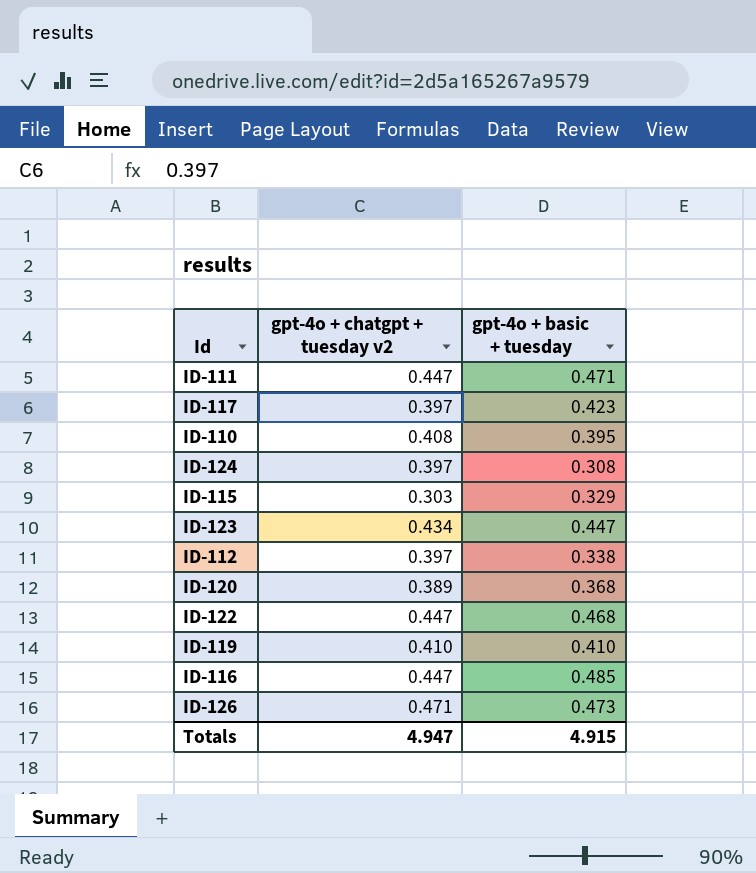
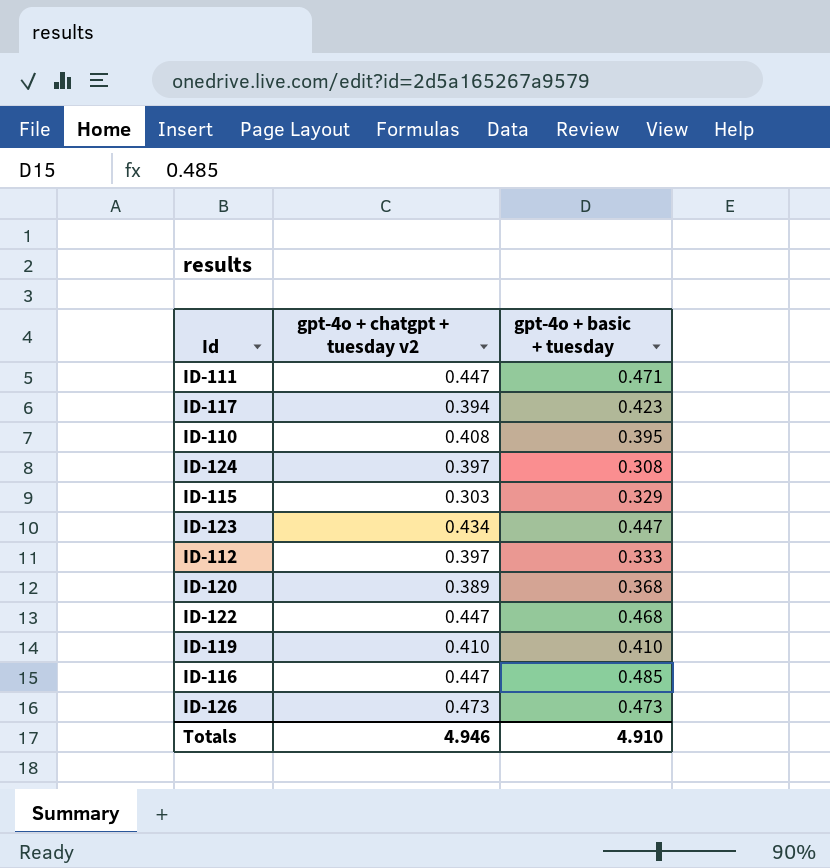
ID-117 | gpt-4o + chatgpt + tuesday v2: 0.397 -> 0.394
ID-112 | gpt-4o + basic + tuesday: 0.338 -> 0.333
ID-126 | gpt-4o + chatgpt + tuesday v2: 0.471 -> 0.473
Totals | gpt-4o + chatgpt + tuesday v2: 4.947 -> 4.946
Totals | gpt-4o + basic + tuesday: 4.915 -> 4.910

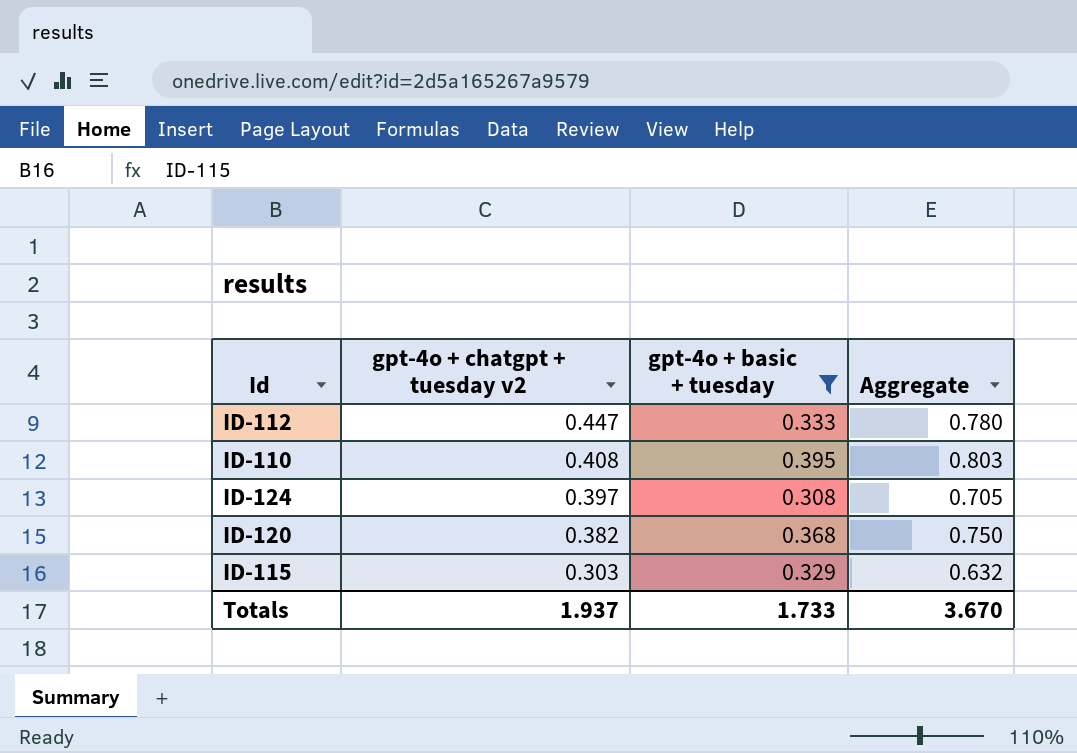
filter: none -> gpt-4o + basic + tuesday <= 0.395
row order: none -> gpt-4o + chatgpt + tuesday v2 descending
column Aggregate | formula: none -> [gpt-4o + chatgpt + tuesday v2] + [gpt-4o + basic + tuesday]
ID-112 | gpt-4o + chatgpt + tuesday v2: 0.397 -> 0.447
ID-120 | gpt-4o + chatgpt + tuesday v2: 0.389 -> 0.382
Totals | gpt-4o + chatgpt + tuesday v2: 4.946 -> 1.937
Totals | gpt-4o + basic + tuesday: 4.910 -> 1.733

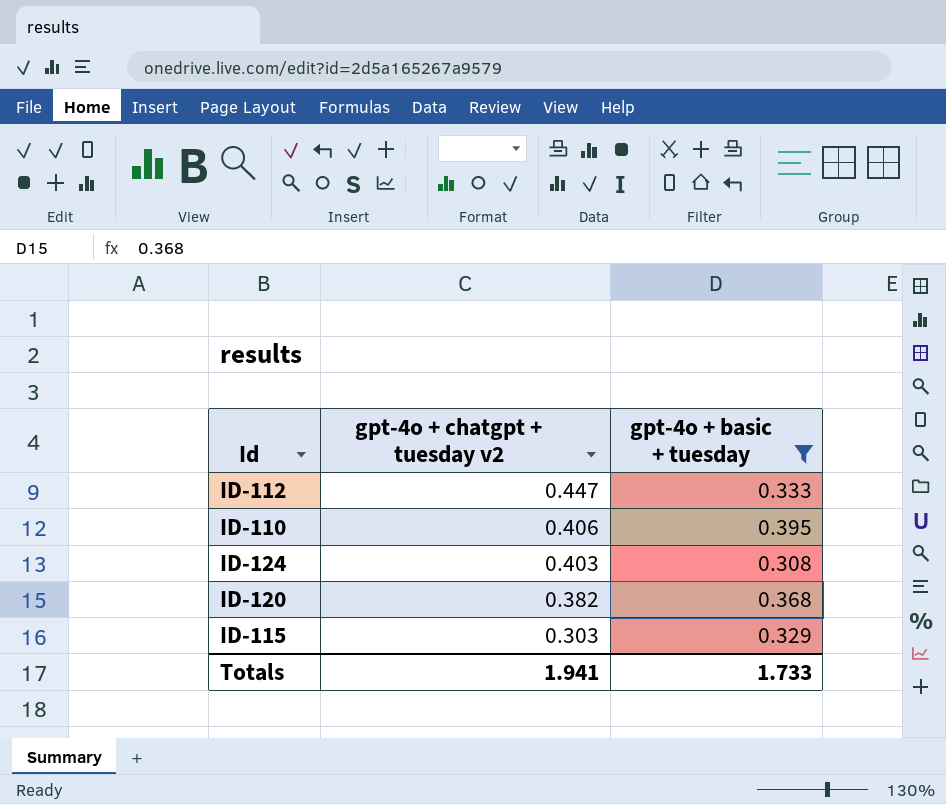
column Aggregate | formula: [gpt-4o + chatgpt + tuesday v2] + [gpt-4o + basic + tuesday] -> none
ID-110 | gpt-4o + chatgpt + tuesday v2: 0.408 -> 0.406
ID-124 | gpt-4o + chatgpt + tuesday v2: 0.397 -> 0.403
Totals | gpt-4o + chatgpt + tuesday v2: 1.937 -> 1.941

